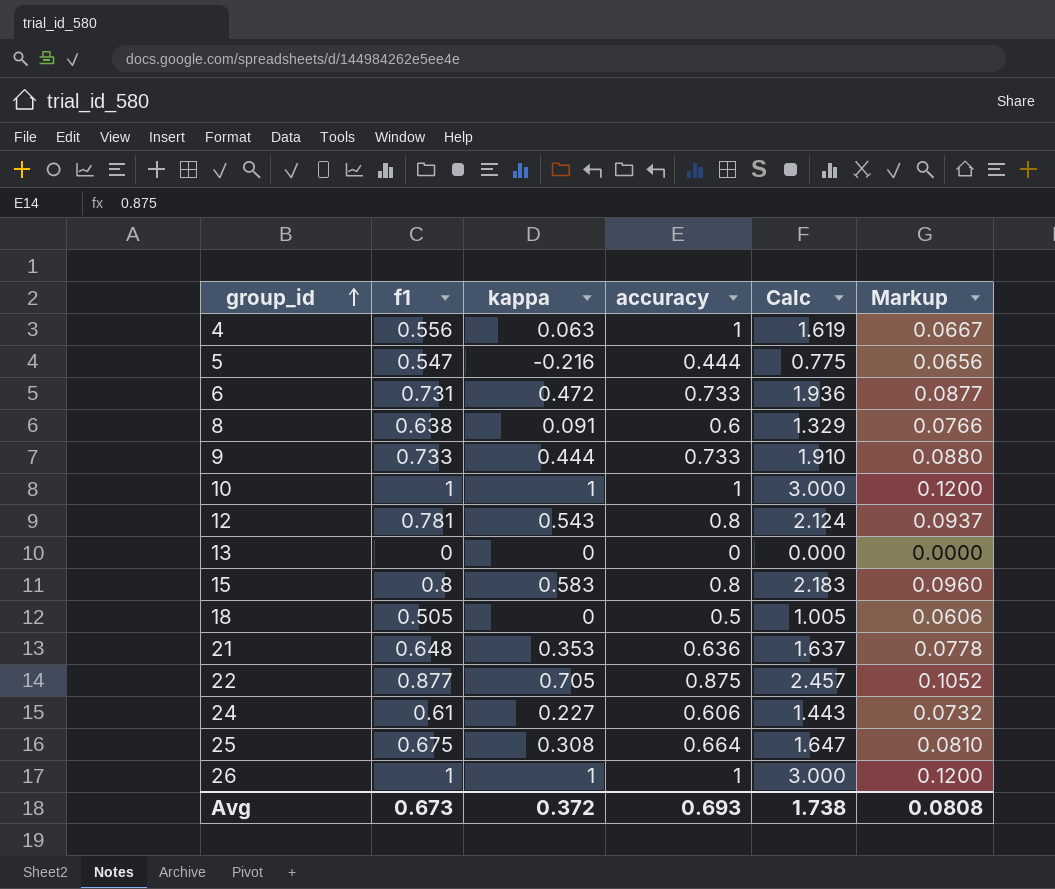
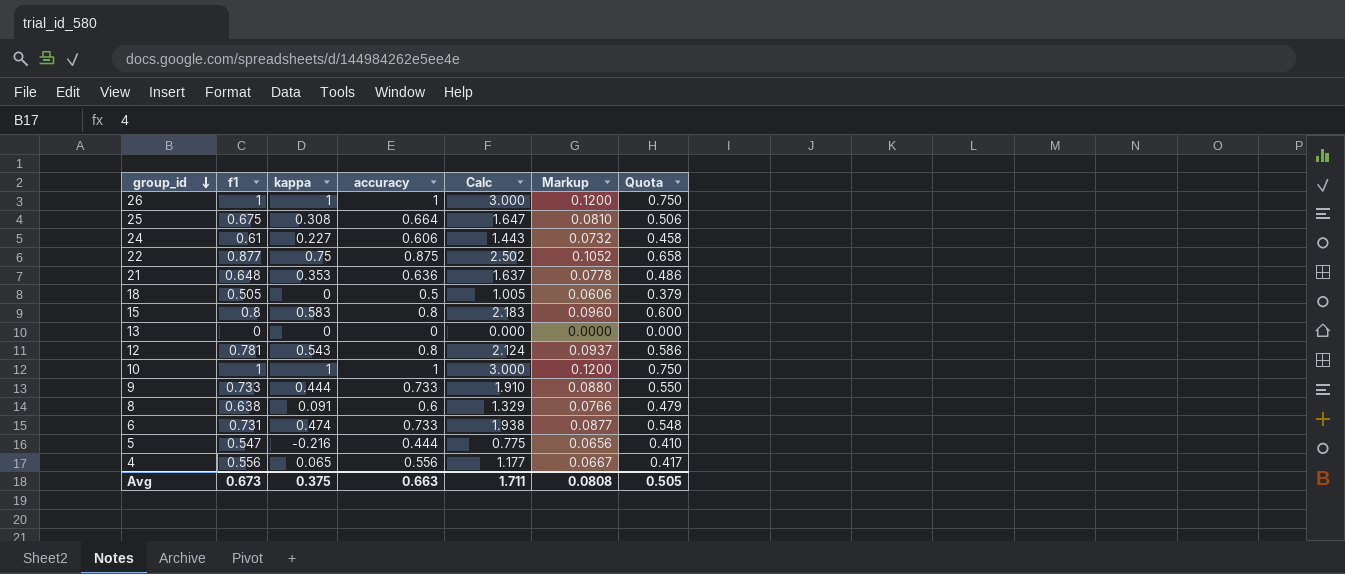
row order: group_id ascending -> group_id descending
column Quota | formula: none -> [f1] * 0.75
22 | kappa: 0.705 -> 0.75
22 | Calc: 2.457 -> 2.502
6 | kappa: 0.472 -> 0.474
6 | Calc: 1.936 -> 1.938
4 | kappa: 0.063 -> 0.065
4 | accuracy: 1 -> 0.556
4 | Calc: 1.619 -> 1.177
Avg | kappa: 0.372 -> 0.375
Avg | accuracy: 0.693 -> 0.663
Avg | Calc: 1.738 -> 1.711

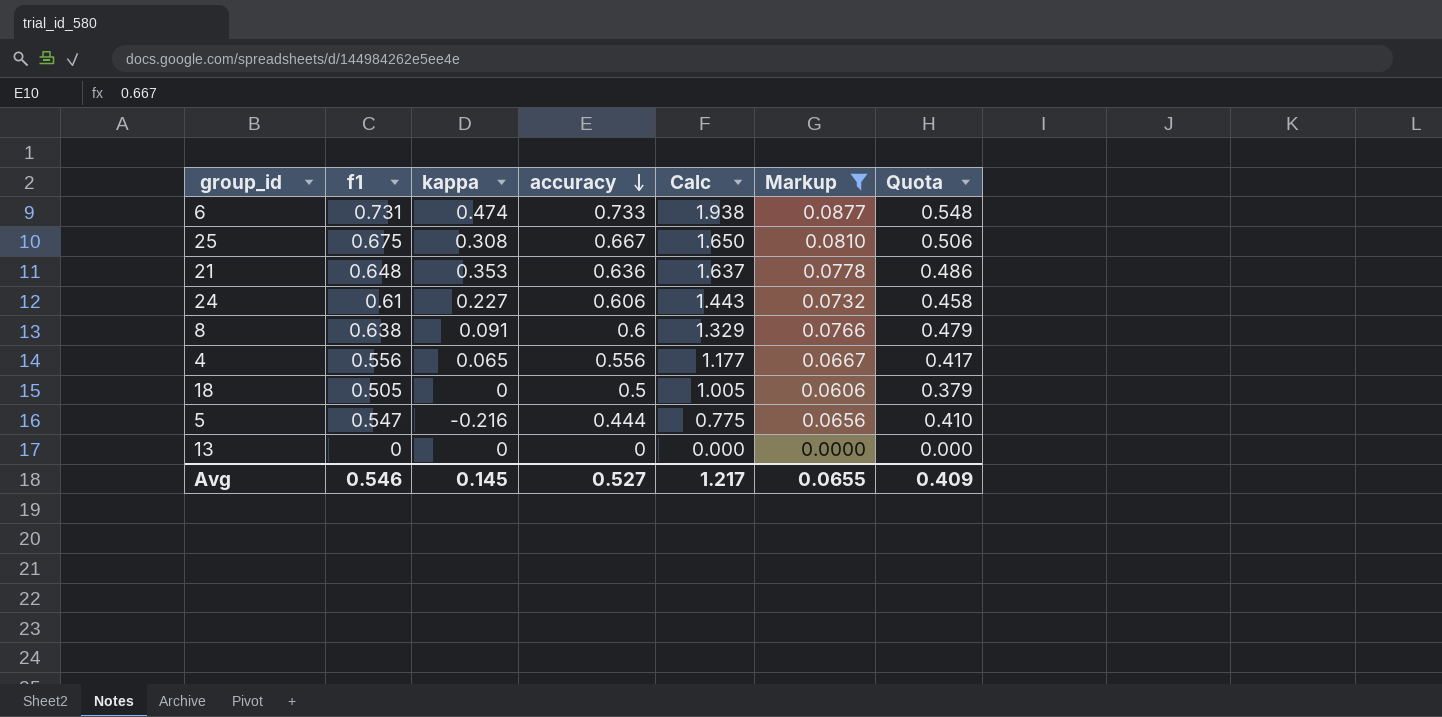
filter: none -> Markup <= 0.0877
row order: group_id descending -> accuracy descending
25 | accuracy: 0.664 -> 0.667
25 | Calc: 1.647 -> 1.650
Avg | f1: 0.673 -> 0.546
Avg | kappa: 0.375 -> 0.145
Avg | accuracy: 0.663 -> 0.527
Avg | Calc: 1.711 -> 1.217
Avg | Markup: 0.0808 -> 0.0655
Avg | Quota: 0.505 -> 0.409

